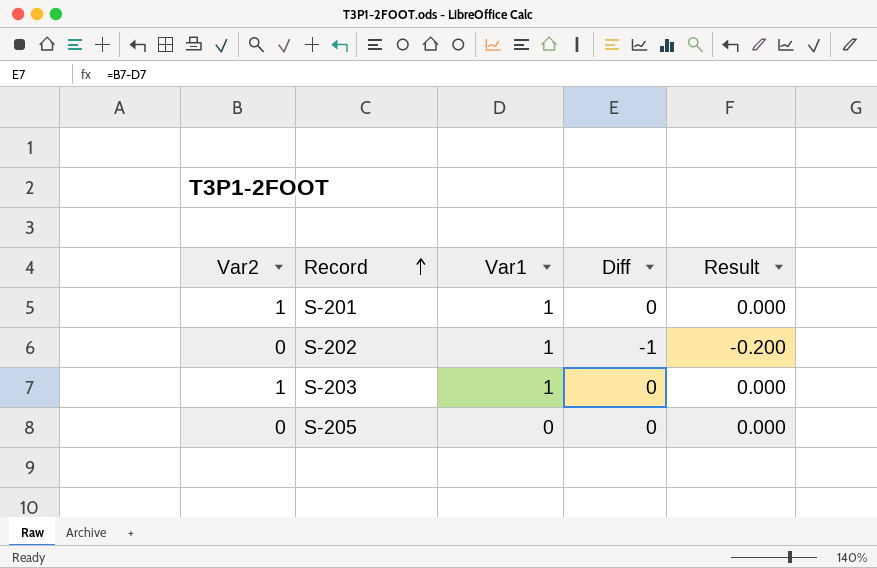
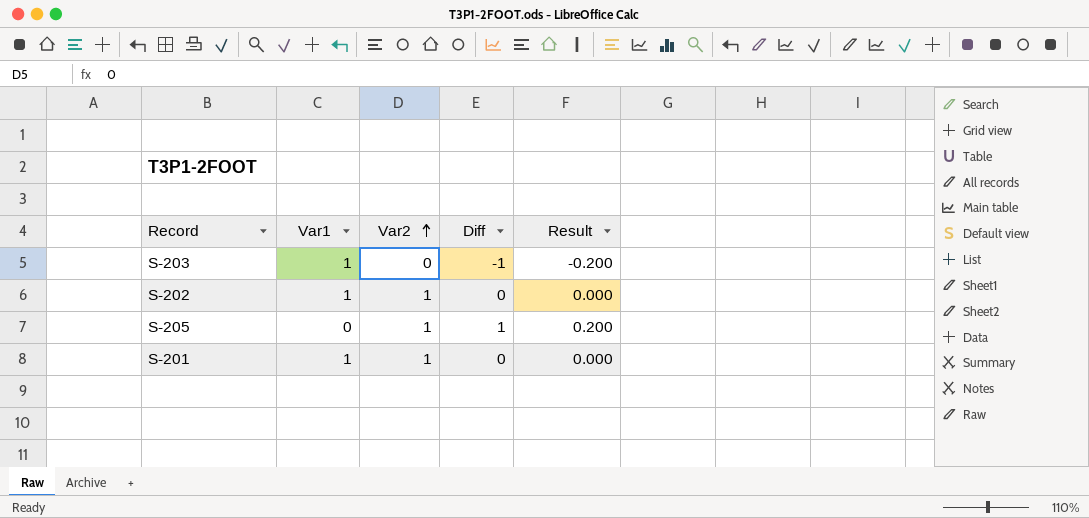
row order: Record ascending -> Var2 ascending
column Var2 | position: 1 -> 3
S-203 | Var2: 1 -> 0
S-203 | Diff: 0 -> -1
S-203 | Result: 0.000 -> -0.200
S-202 | Var2: 0 -> 1
S-202 | Diff: -1 -> 0
S-202 | Result: -0.200 -> 0.000
S-205 | Var2: 0 -> 1
S-205 | Diff: 0 -> 1
S-205 | Result: 0.000 -> 0.200

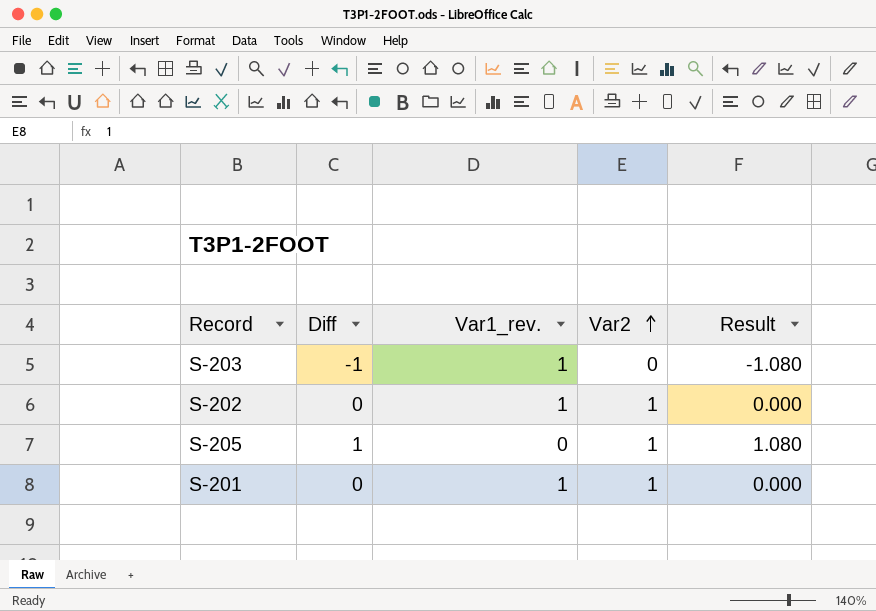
column Diff | position: 4 -> 2
column name: Var1 -> Var1_rev.
column Result | formula: [Diff] * 0.2 -> [Diff] * 1.08

